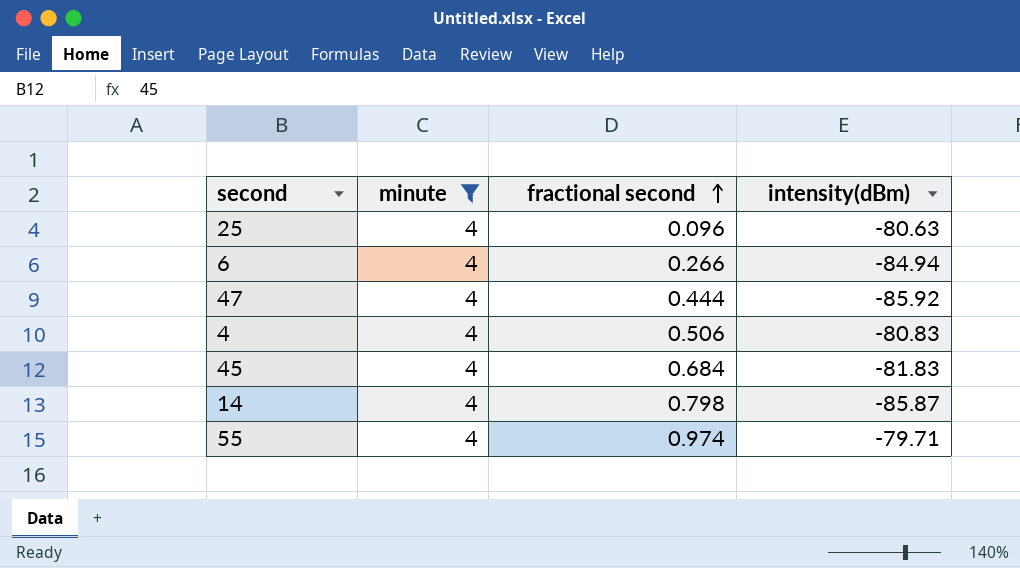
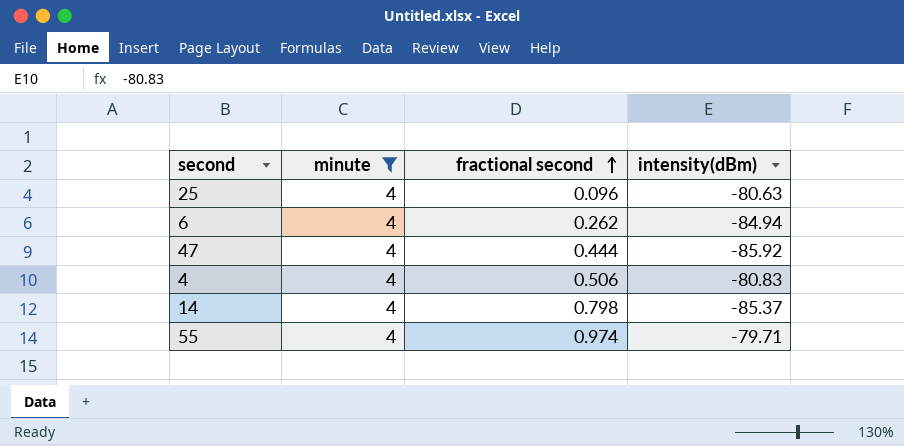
row 45: 4 | 0.684 | -81.83 -> none
6 | fractional second: 0.266 -> 0.262
14 | intensity(dBm): -85.87 -> -85.37

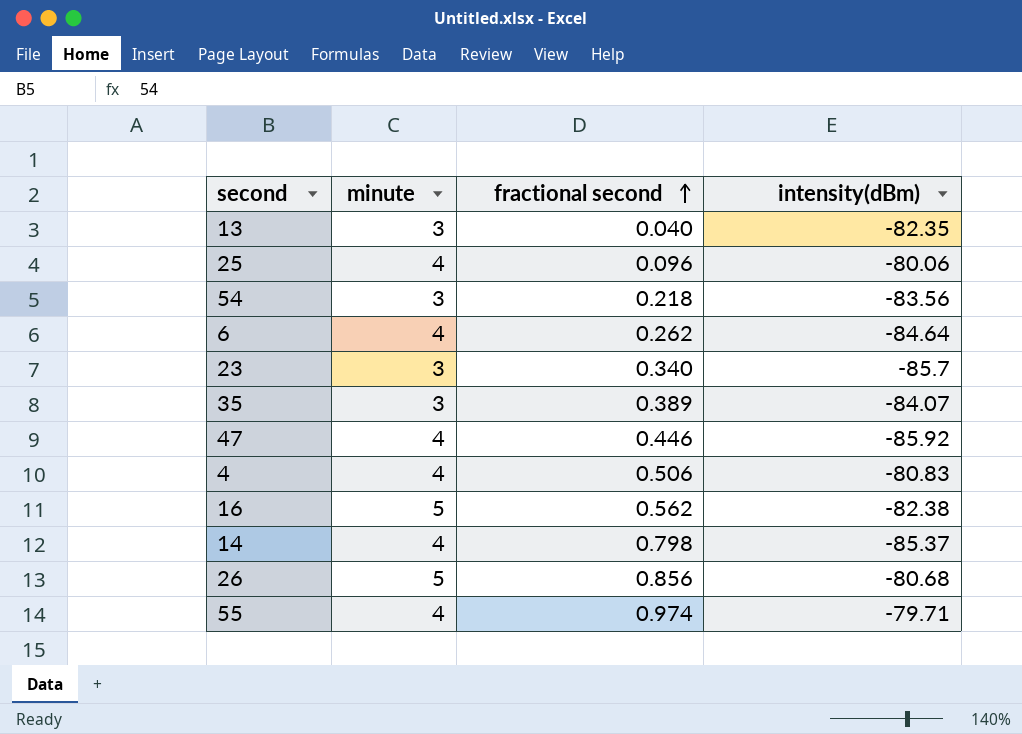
filter: minute = 4 -> none
25 | intensity(dBm): -80.63 -> -80.06
6 | intensity(dBm): -84.94 -> -84.64
47 | fractional second: 0.444 -> 0.446

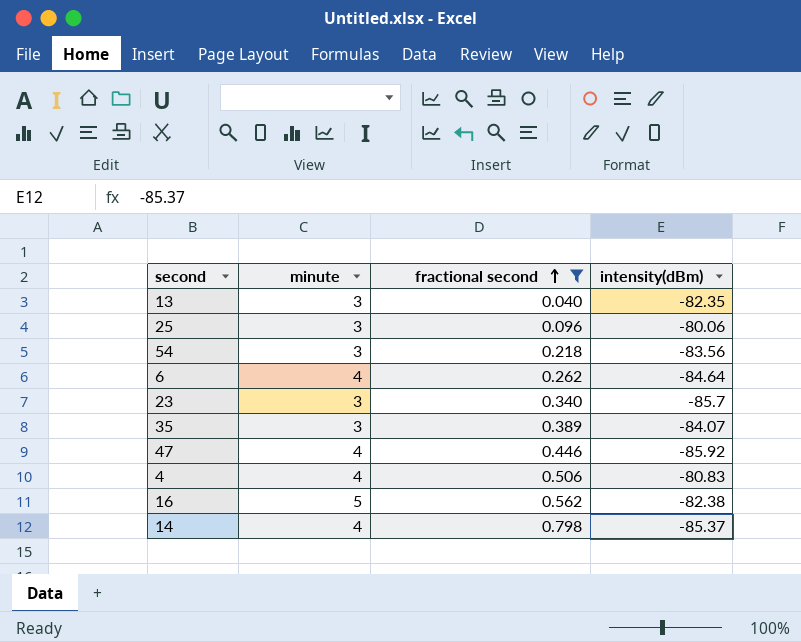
filter: none -> fractional second <= 0.798
25 | minute: 4 -> 3

